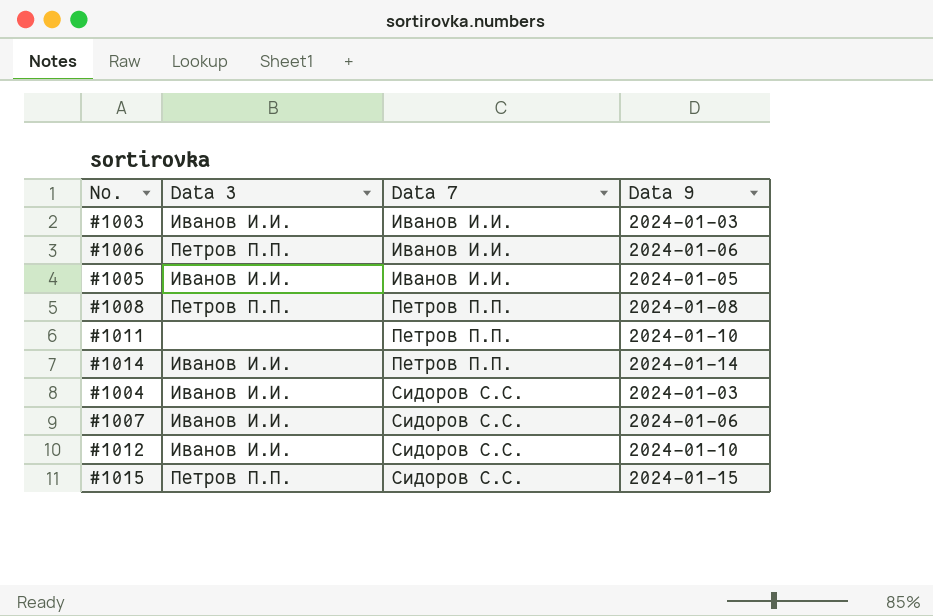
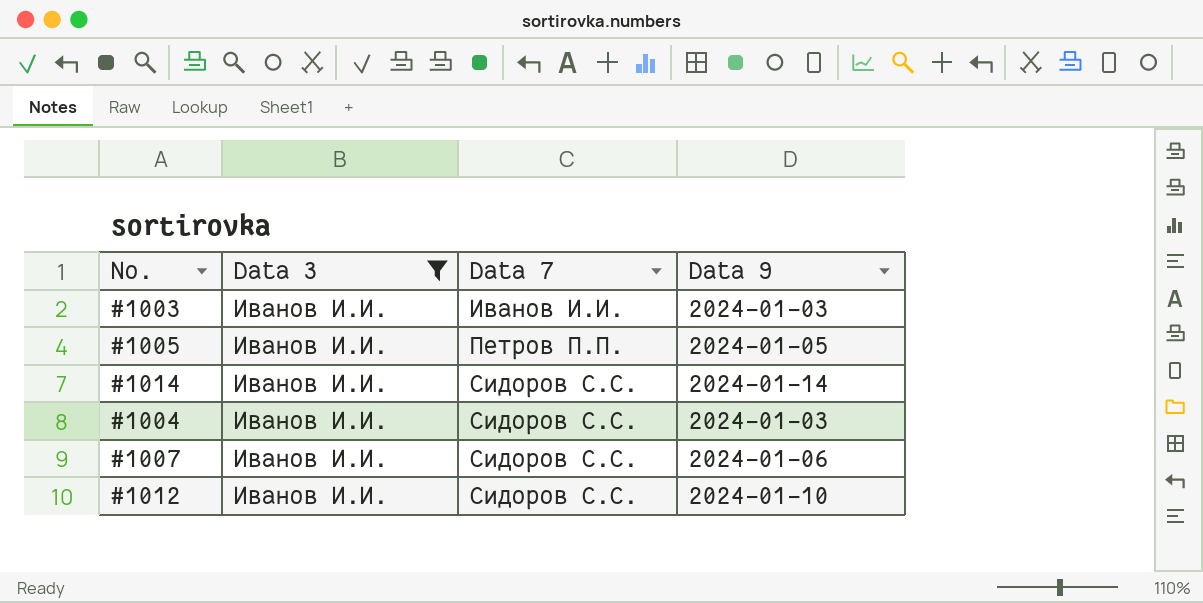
filter: none -> Data 3 = Иванов И.И.
#1005 | Data 7: Иванов И.И. -> Петров П.П.
#1014 | Data 7: Петров П.П. -> Сидоров С.С.

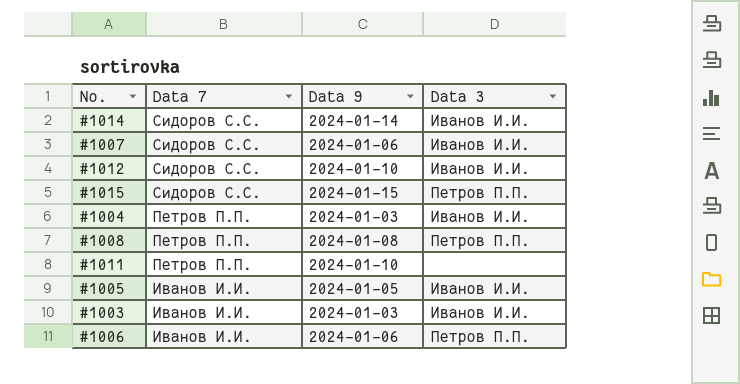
filter: Data 3 = Иванов И.И. -> none
row order: Data 7 ascending -> Data 7 descending
column Data 3 | position: 2 -> 4
#1004 | Data 7: Сидоров С.С. -> Петров П.П.
#1005 | Data 7: Петров П.П. -> Иванов И.И.

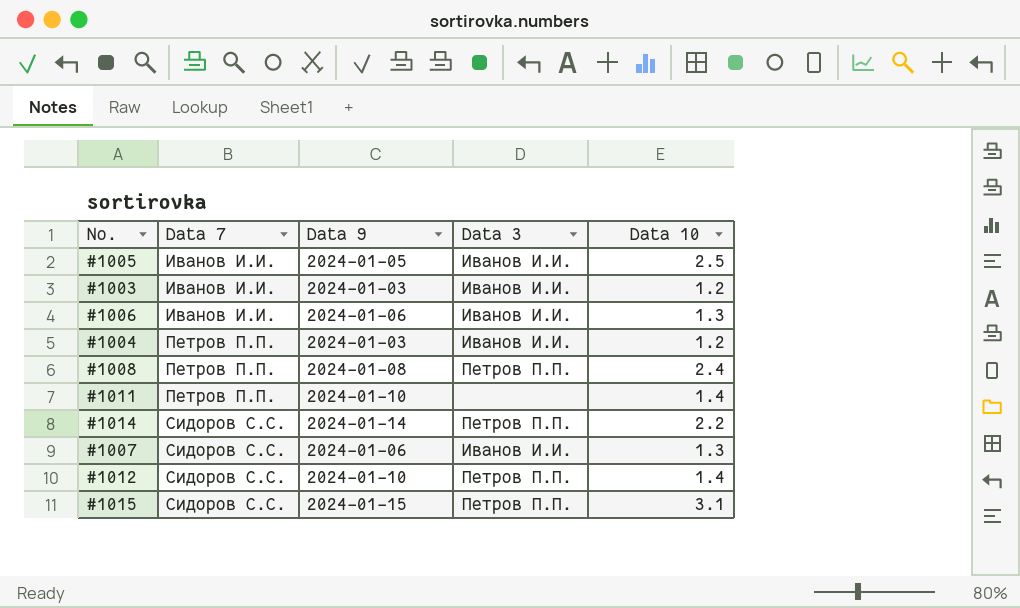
row order: Data 7 descending -> Data 7 ascending
column Data 10 | position: none -> 5
#1006 | Data 3: Петров П.П. -> Иванов И.И.
#1014 | Data 3: Иванов И.И. -> Петров П.П.
#1012 | Data 3: Иванов И.И. -> Петров П.П.

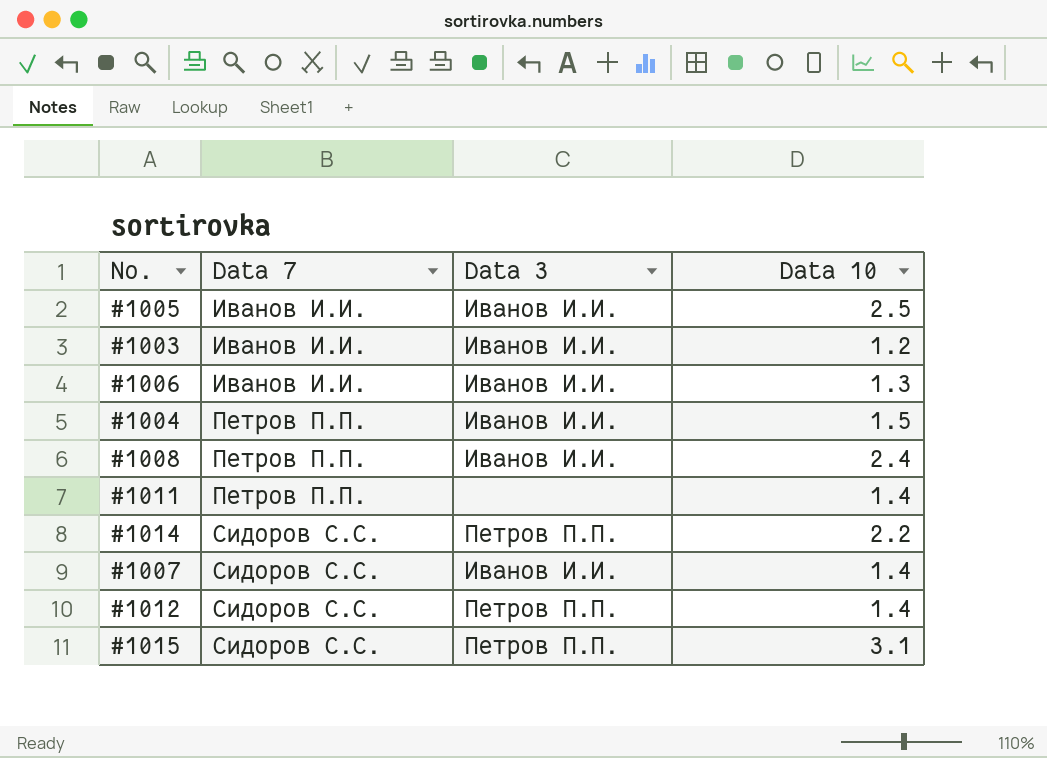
column Data 9 | position: 3 -> none
#1004 | Data 10: 1.2 -> 1.5
#1008 | Data 3: Петров П.П. -> Иванов И.И.
#1007 | Data 10: 1.3 -> 1.4

